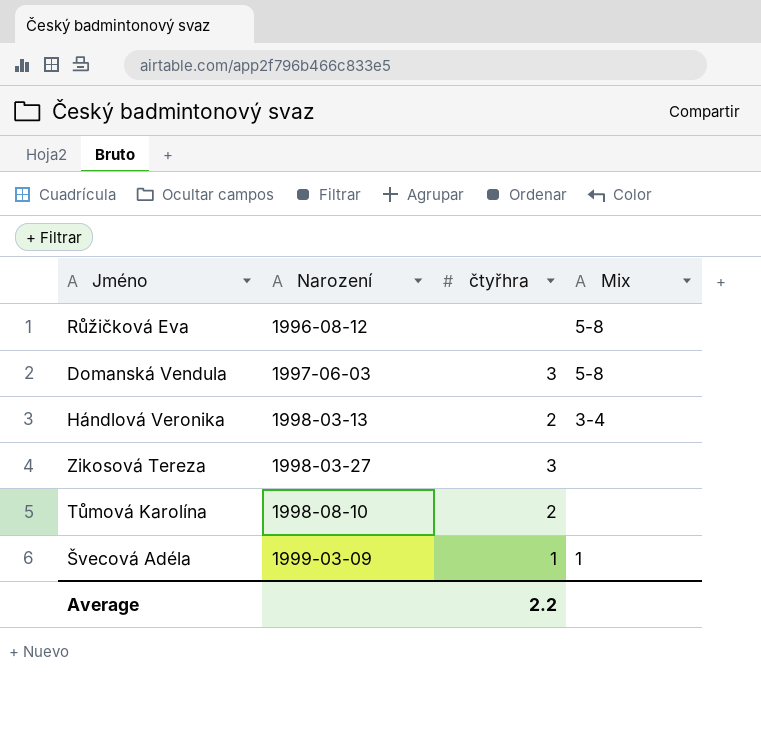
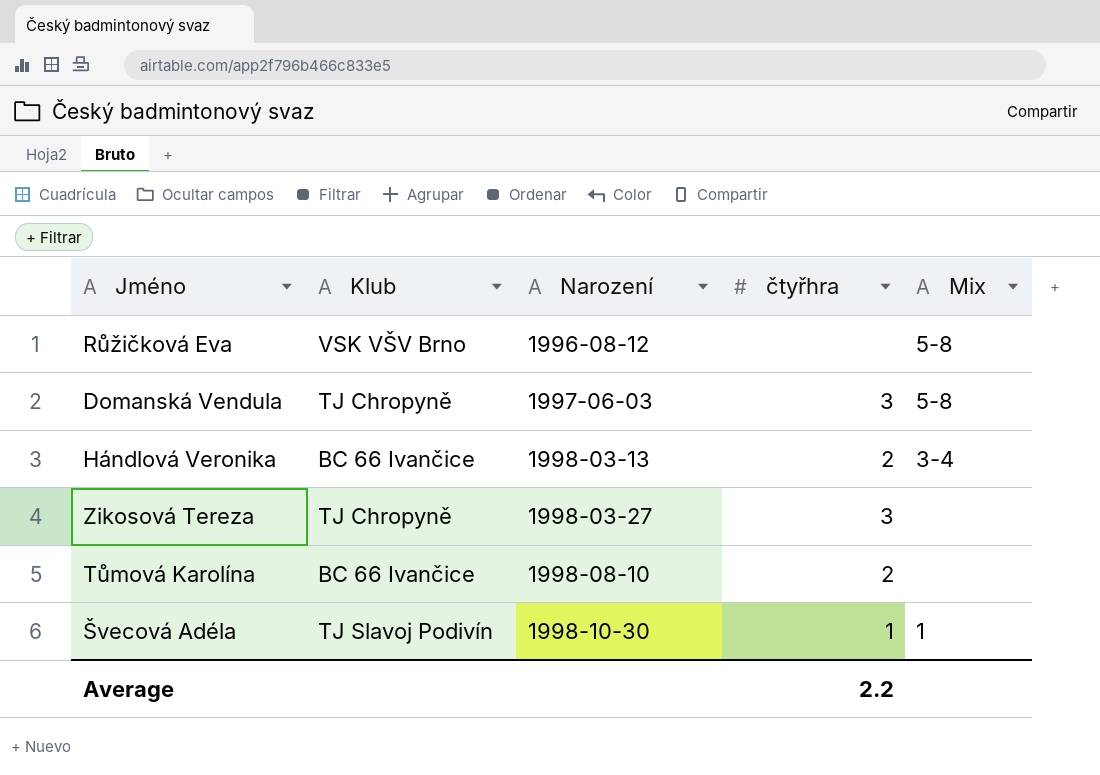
column Klub | position: none -> 2
Švecová Adéla | Narození: 1999-03-09 -> 1998-10-30

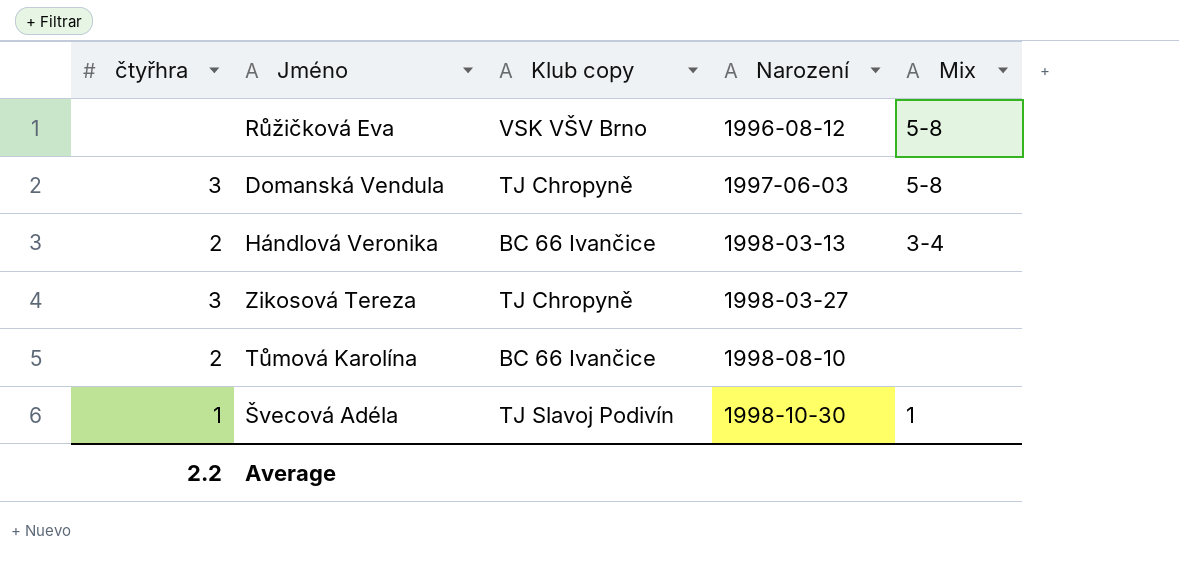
column čtyřhra | position: 4 -> 1
column name: Klub -> Klub copy

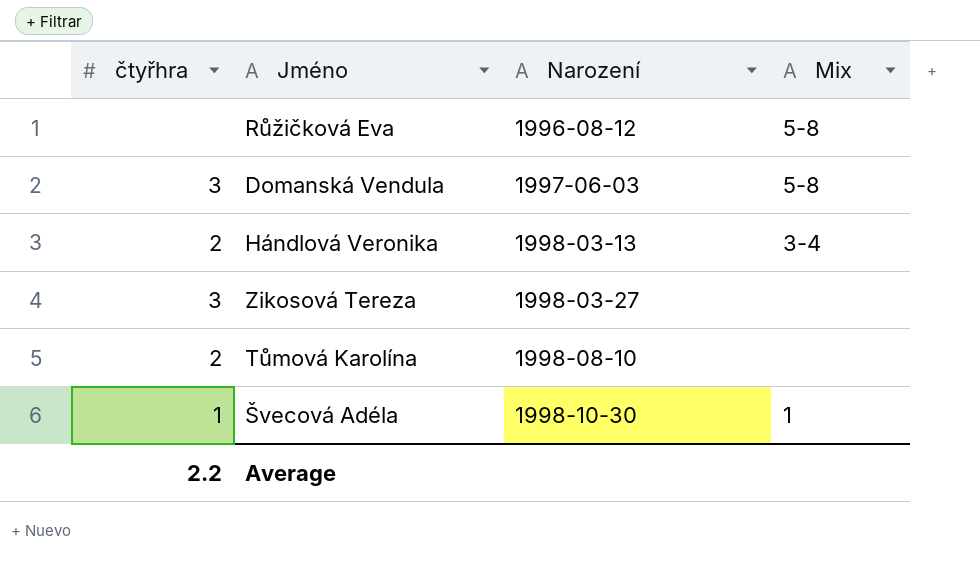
column Klub copy | position: 3 -> none

